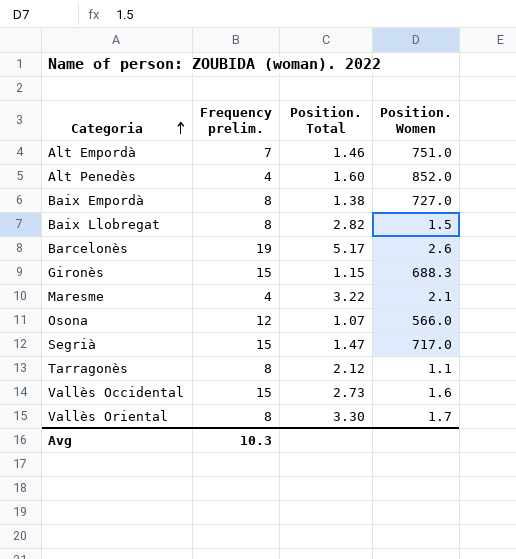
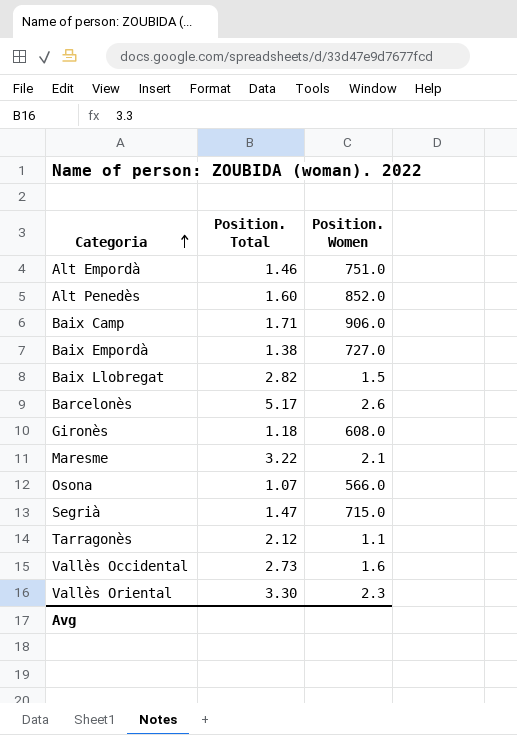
column Frequency prelim. | position: 2 -> none
row Baix Camp: none -> 1.71 | 906.0
Gironès | Position. Total: 1.15 -> 1.18
Gironès | Position. Women: 688.3 -> 608.0
Segrià | Position. Women: 717.0 -> 715.0
Vallès Oriental | Position. Women: 1.7 -> 2.3

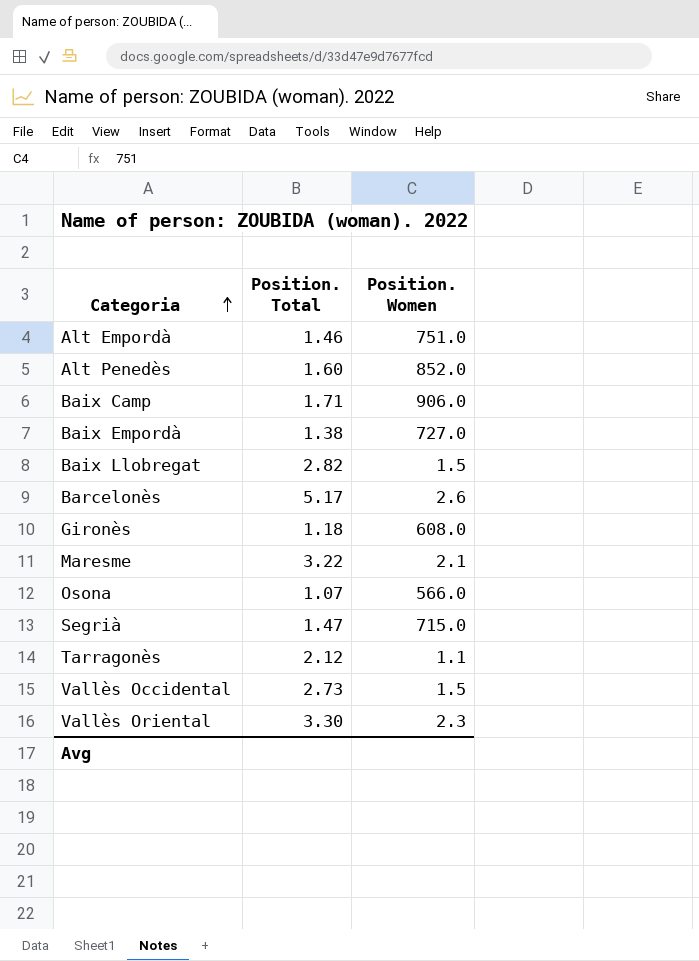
Vallès Occidental | Position. Women: 1.6 -> 1.5

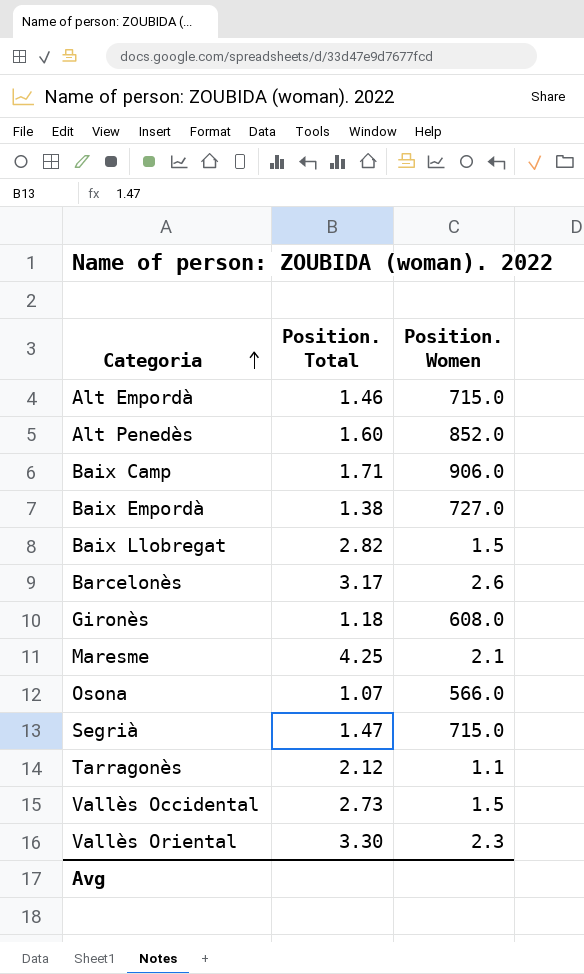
Alt Empordà | Position. Women: 751.0 -> 715.0
Barcelonès | Position. Total: 5.17 -> 3.17
Maresme | Position. Total: 3.22 -> 4.25

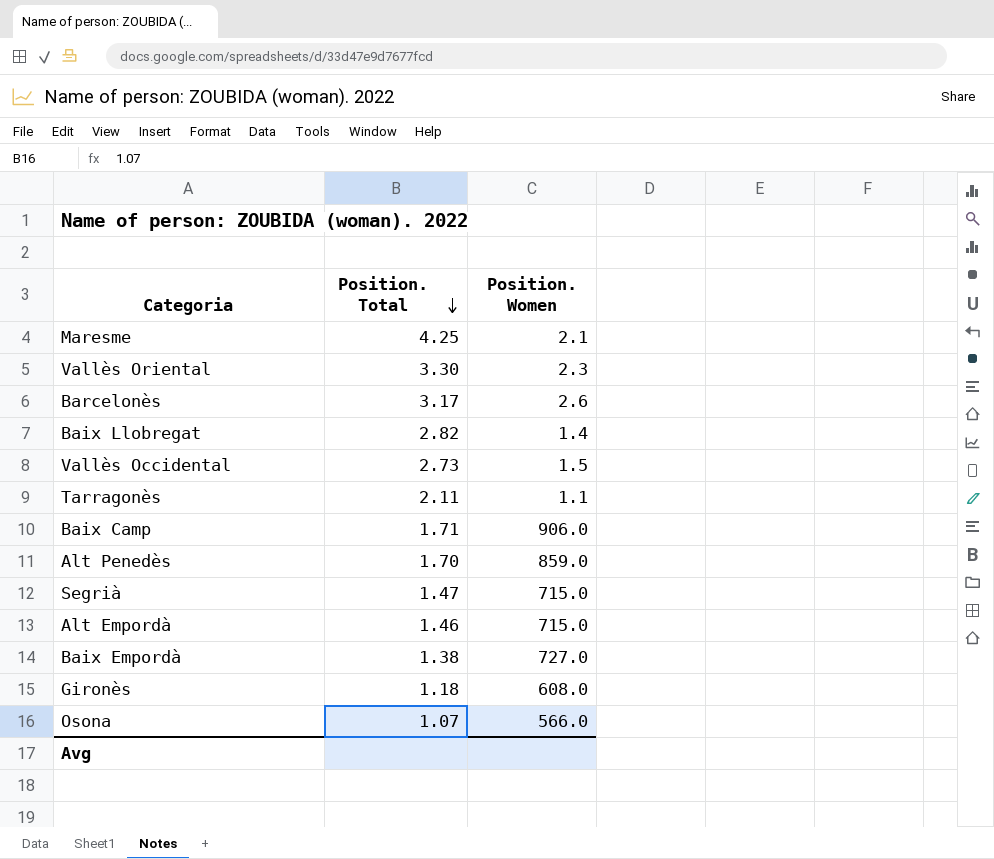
row order: Categoria ascending -> Position. Total descending
Baix Llobregat | Position. Women: 1.5 -> 1.4
Tarragonès | Position. Total: 2.12 -> 2.11
Alt Penedès | Position. Total: 1.60 -> 1.70
Alt Penedès | Position. Women: 852.0 -> 859.0

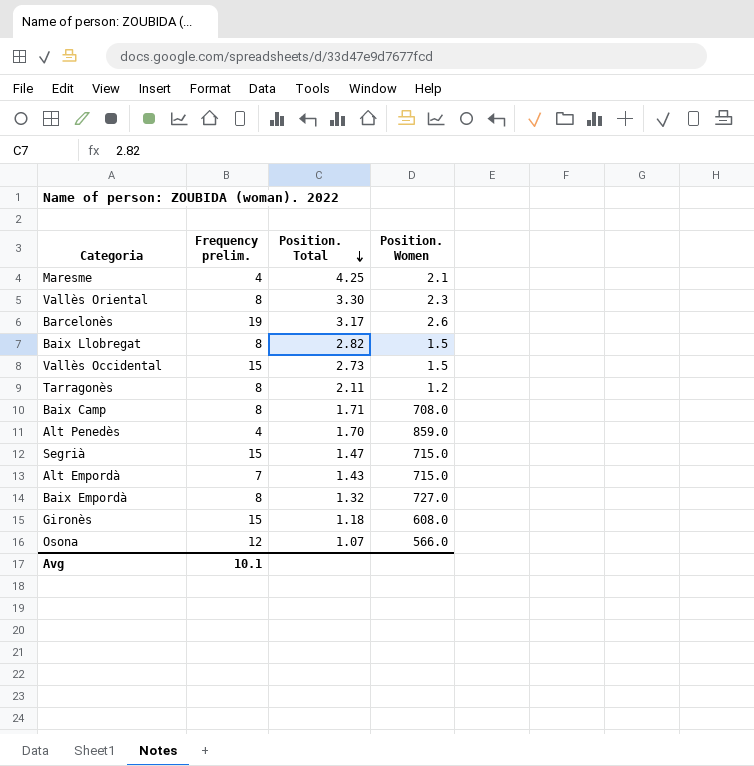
column Frequency prelim. | position: none -> 2
Baix Llobregat | Position. Women: 1.4 -> 1.5
Tarragonès | Position. Women: 1.1 -> 1.2
Baix Camp | Position. Women: 906.0 -> 708.0
Alt Empordà | Position. Total: 1.46 -> 1.43
Baix Empordà | Position. Total: 1.38 -> 1.32

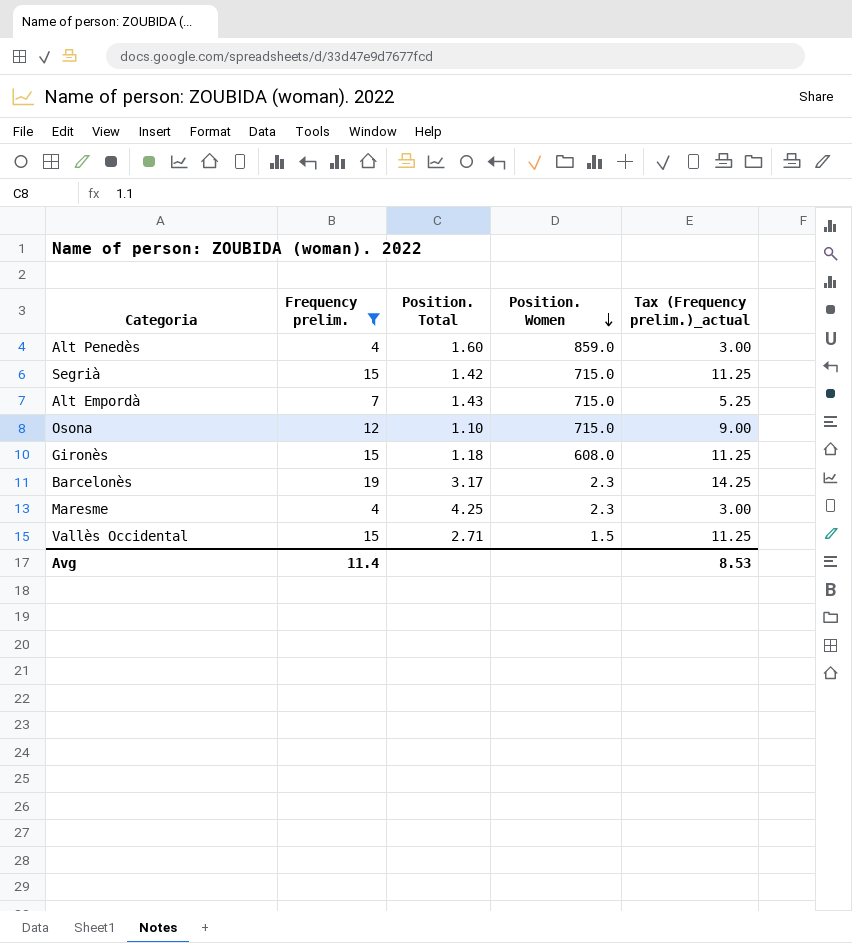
filter: none -> Frequency prelim. != 8
row order: Position. Total descending -> Position. Women descending
column Tax (Frequency prelim.)_actual | formula: none -> [Frequency prelim.] * 0.75
Alt Penedès | Position. Total: 1.70 -> 1.60
Segrià | Position. Total: 1.47 -> 1.42
Osona | Position. Total: 1.07 -> 1.10
Osona | Position. Women: 566.0 -> 715.0
Barcelonès | Position. Women: 2.6 -> 2.3
Maresme | Position. Women: 2.1 -> 2.3
Vallès Occidental | Position. Total: 2.73 -> 2.71
Avg | Frequency prelim.: 10.1 -> 11.4

